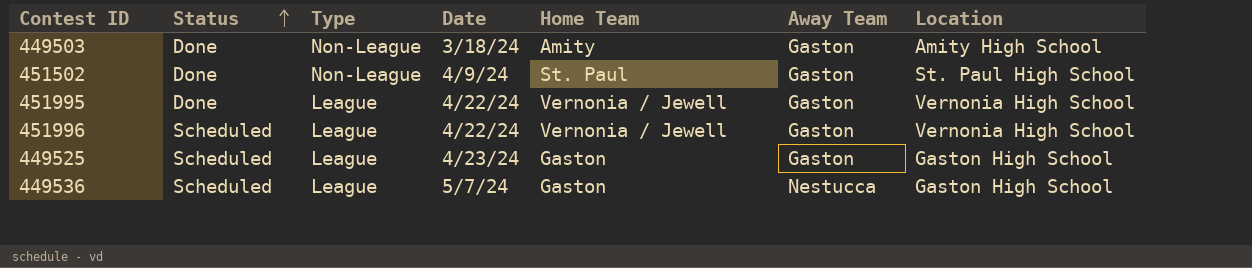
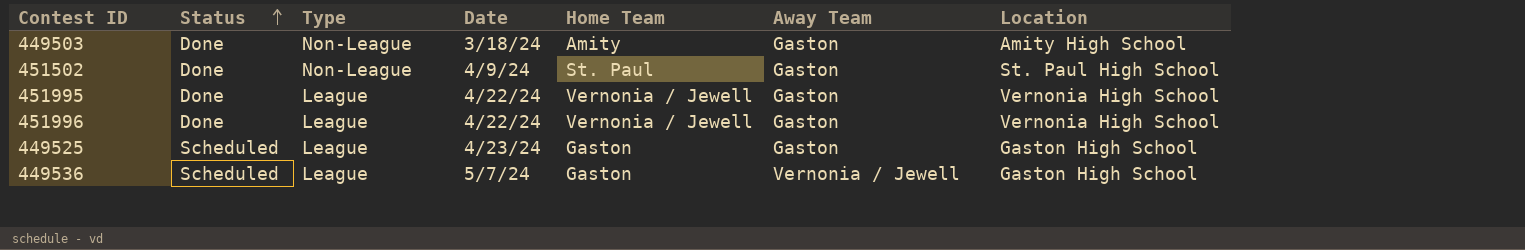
451996 | Status: Scheduled -> Done
449536 | Away Team: Nestucca -> Vernonia / Jewell

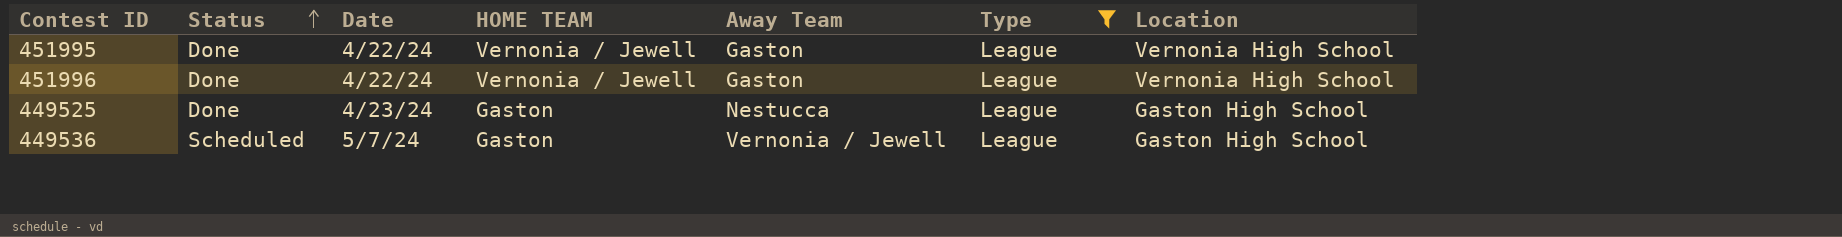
filter: none -> Type = League
column name: Home Team -> HOME TEAM
column Type | position: 3 -> 6
449525 | Status: Scheduled -> Done
449525 | Away Team: Gaston -> Nestucca

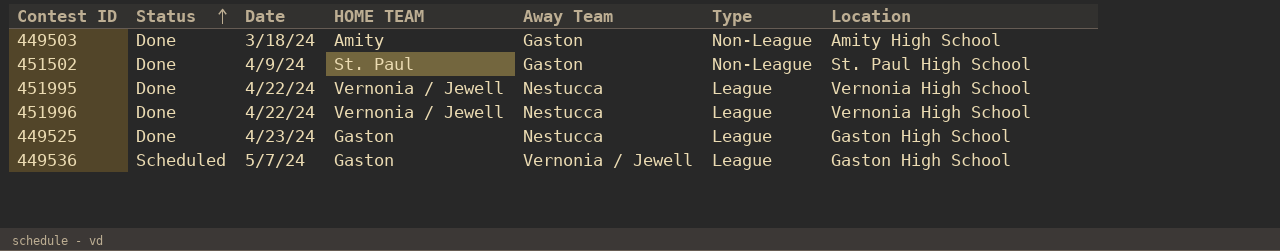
filter: Type = League -> none
451995 | Away Team: Gaston -> Nestucca
451996 | Away Team: Gaston -> Nestucca

